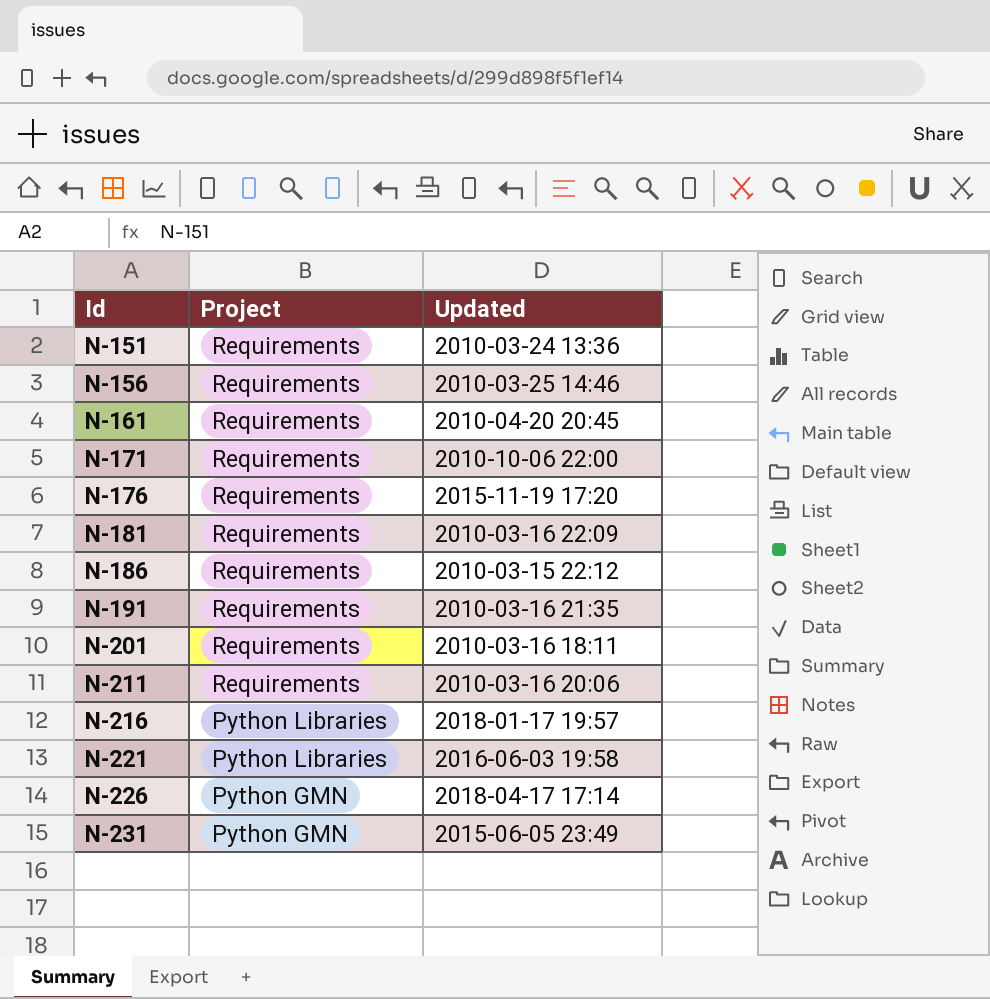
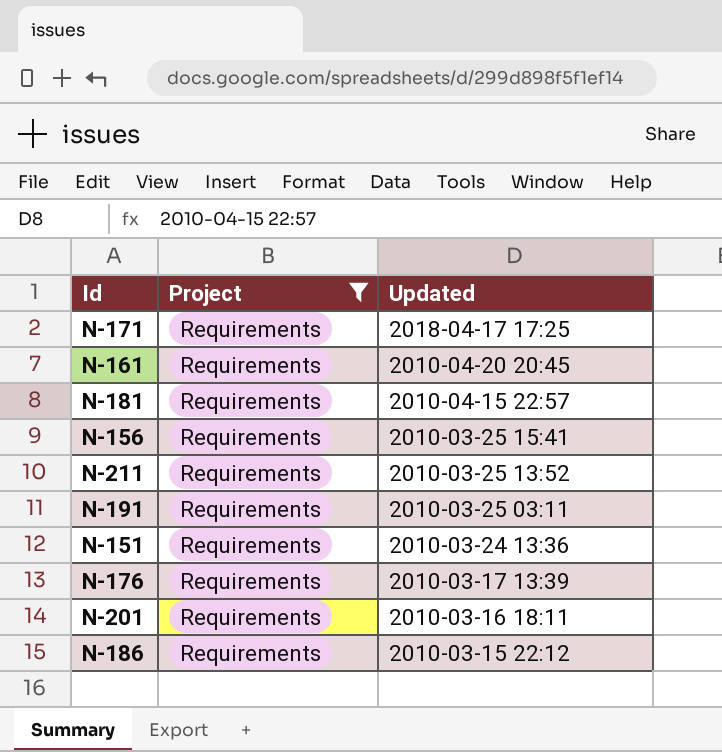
filter: none -> Project = Requirements
row order: Id ascending -> Updated descending
N-171 | Updated: 2010-10-06 22:00 -> 2018-04-17 17:25
N-181 | Updated: 2010-03-16 22:09 -> 2010-04-15 22:57
N-156 | Updated: 2010-03-25 14:46 -> 2010-03-25 15:41
N-211 | Updated: 2010-03-16 20:06 -> 2010-03-25 13:52
N-191 | Updated: 2010-03-16 21:35 -> 2010-03-25 03:11
N-176 | Updated: 2015-11-19 17:20 -> 2010-03-17 13:39

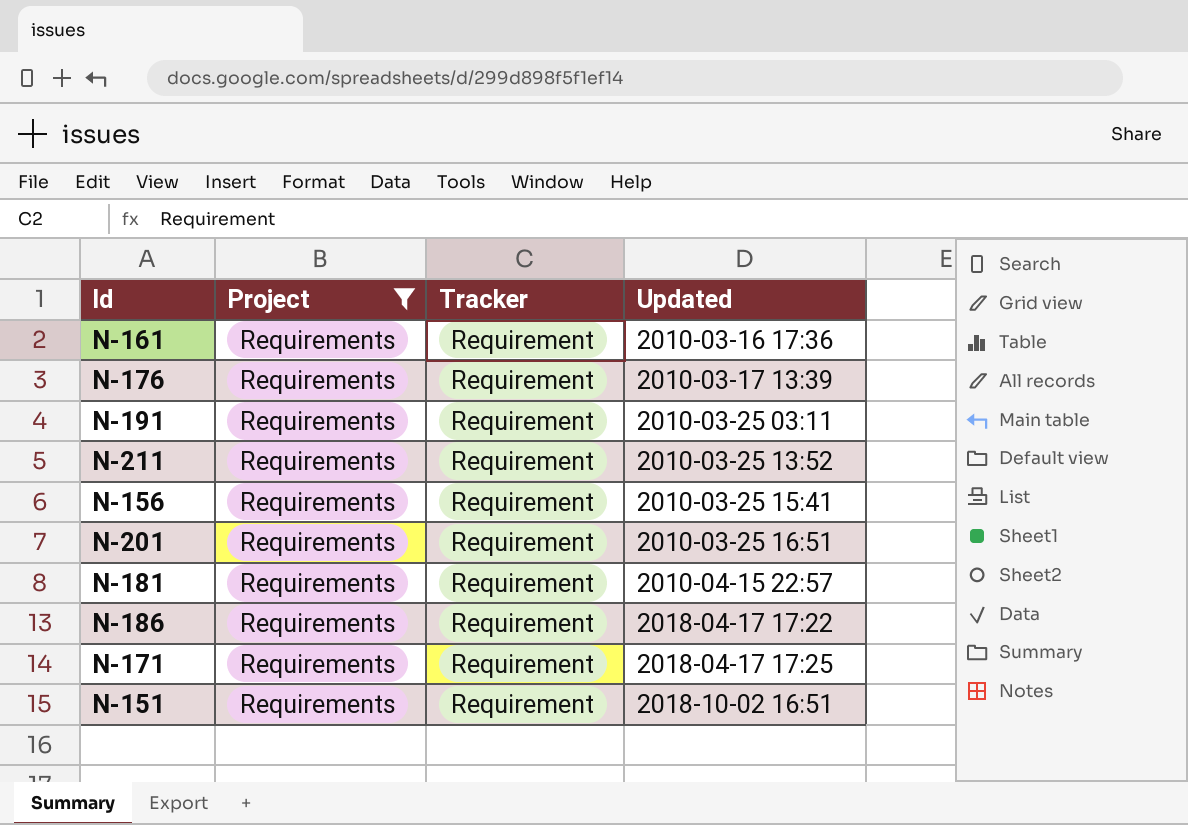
row order: Updated descending -> Updated ascending
column Tracker | position: none -> 3
N-161 | Updated: 2010-04-20 20:45 -> 2010-03-16 17:36
N-201 | Updated: 2010-03-16 18:11 -> 2010-03-25 16:51
N-186 | Updated: 2010-03-15 22:12 -> 2018-04-17 17:22
N-151 | Updated: 2010-03-24 13:36 -> 2018-10-02 16:51

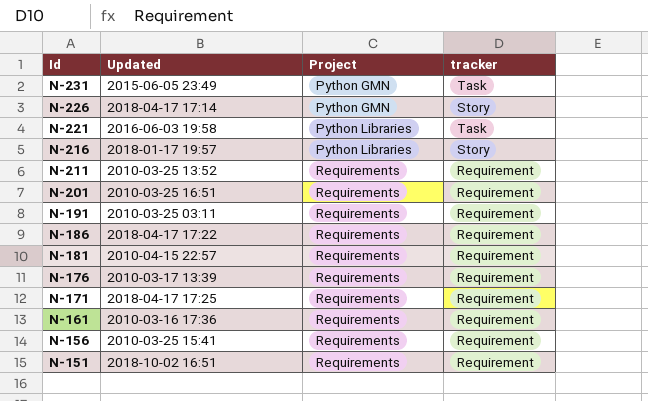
filter: Project = Requirements -> none
row order: Updated ascending -> Id descending
column Updated | position: 4 -> 2
column name: Tracker -> tracker

